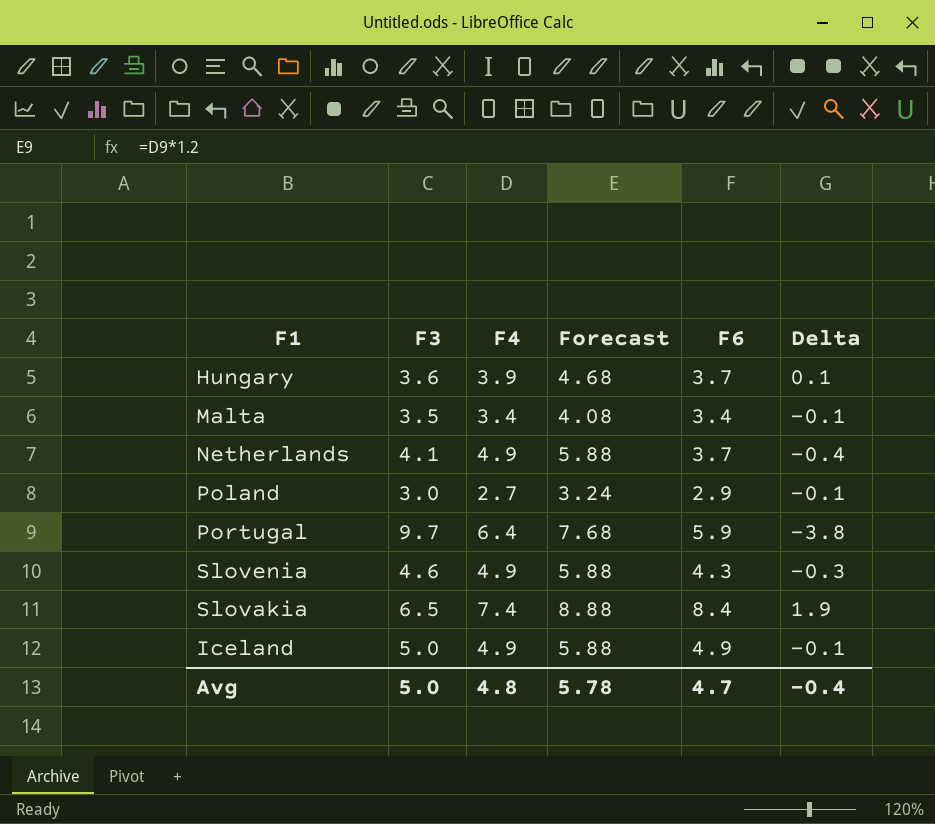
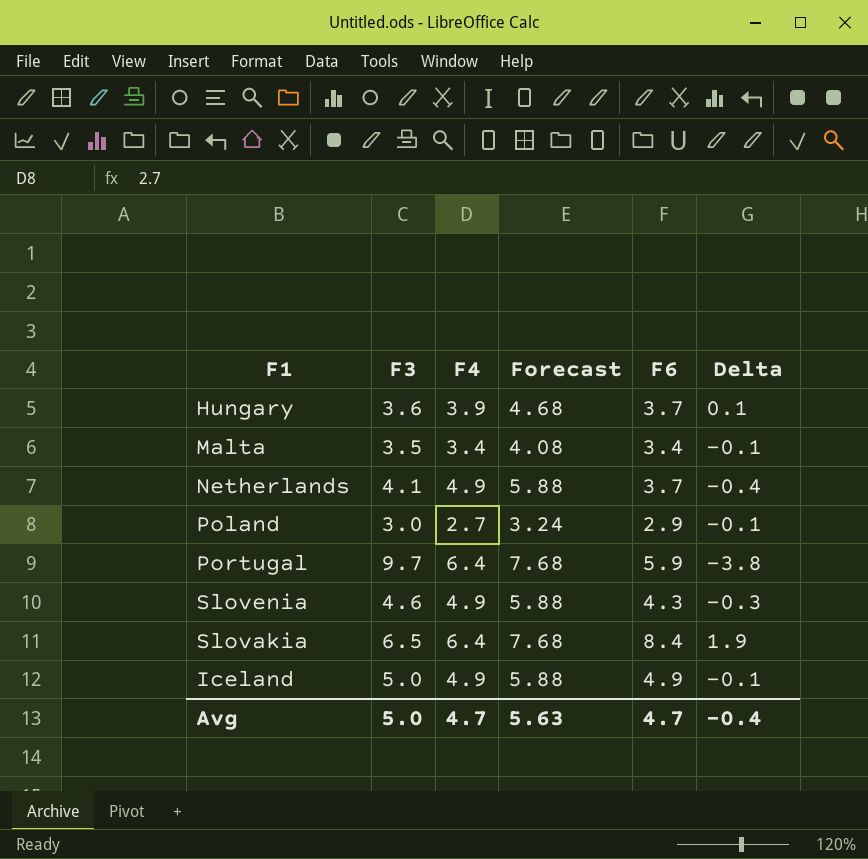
Slovakia | F4: 7.4 -> 6.4
Slovakia | Forecast: 8.88 -> 7.68
Avg | F4: 4.8 -> 4.7
Avg | Forecast: 5.78 -> 5.63

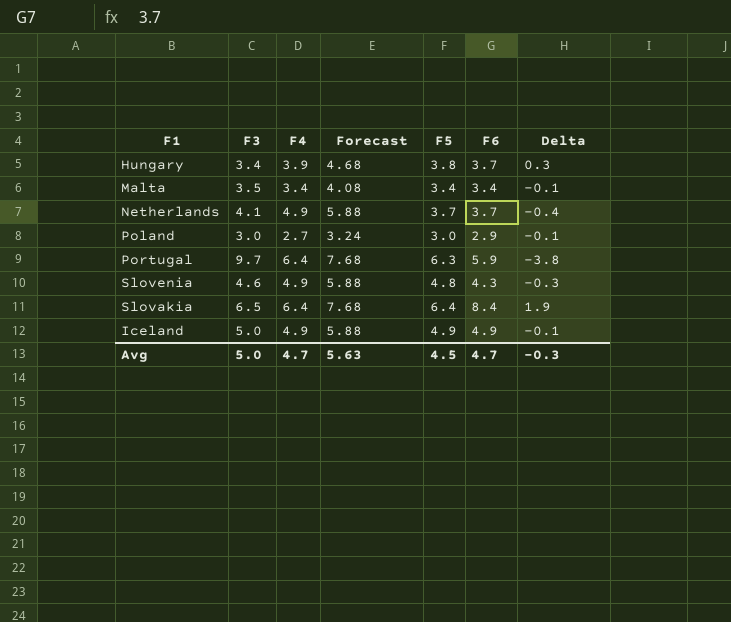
column F5 | position: none -> 5
Hungary | F3: 3.6 -> 3.4
Hungary | Delta: 0.1 -> 0.3
Avg | Delta: -0.4 -> -0.3

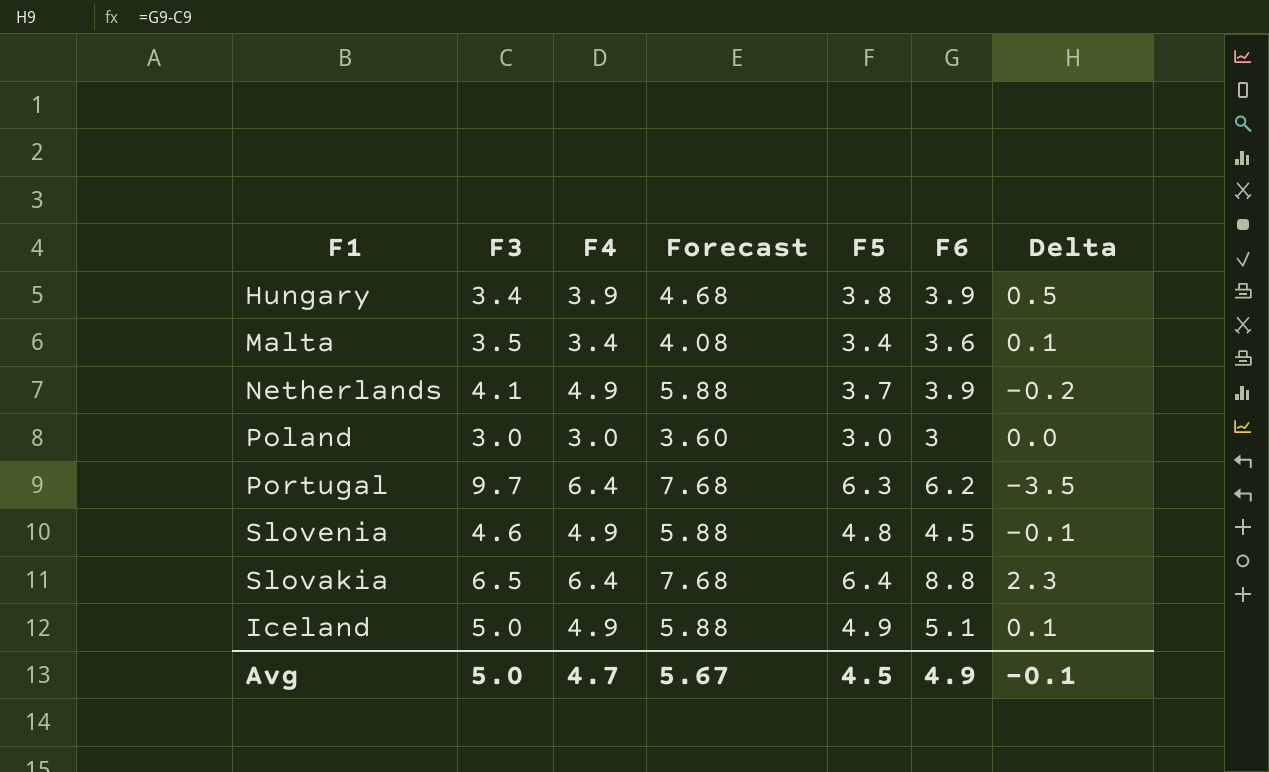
Hungary | F6: 3.7 -> 3.9
Hungary | Delta: 0.3 -> 0.5
Malta | F6: 3.4 -> 3.6
Malta | Delta: -0.1 -> 0.1
Netherlands | F6: 3.7 -> 3.9
Netherlands | Delta: -0.4 -> -0.2
Poland | F4: 2.7 -> 3.0
Poland | Forecast: 3.24 -> 3.60
Poland | F6: 2.9 -> 3
Poland | Delta: -0.1 -> 0.0
Portugal | F6: 5.9 -> 6.2
Portugal | Delta: -3.8 -> -3.5
Slovenia | F6: 4.3 -> 4.5
Slovenia | Delta: -0.3 -> -0.1
Slovakia | F6: 8.4 -> 8.8
Slovakia | Delta: 1.9 -> 2.3
Iceland | F6: 4.9 -> 5.1
Iceland | Delta: -0.1 -> 0.1
Avg | Forecast: 5.63 -> 5.67
Avg | F6: 4.7 -> 4.9
Avg | Delta: -0.3 -> -0.1

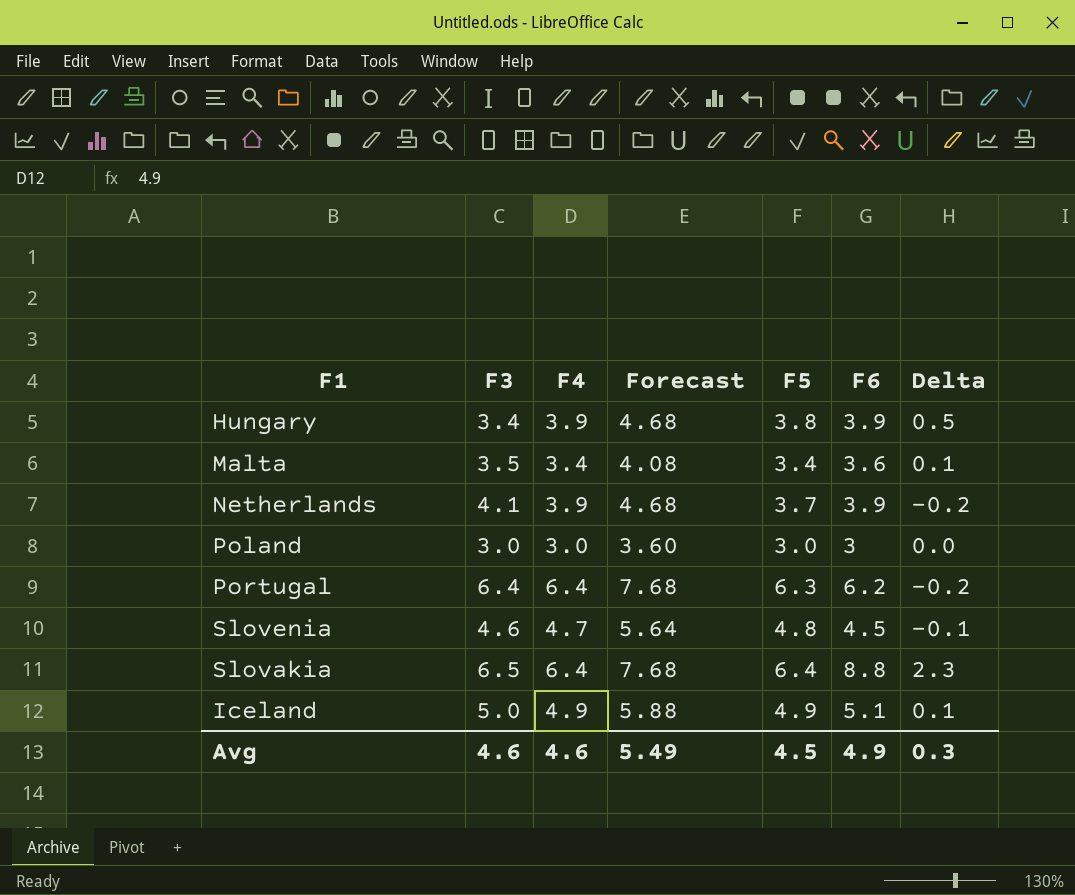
Netherlands | F4: 4.9 -> 3.9
Netherlands | Forecast: 5.88 -> 4.68
Portugal | F3: 9.7 -> 6.4
Portugal | Delta: -3.5 -> -0.2
Slovenia | F4: 4.9 -> 4.7
Slovenia | Forecast: 5.88 -> 5.64
Avg | F3: 5.0 -> 4.6
Avg | F4: 4.7 -> 4.6
Avg | Forecast: 5.67 -> 5.49
Avg | Delta: -0.1 -> 0.3

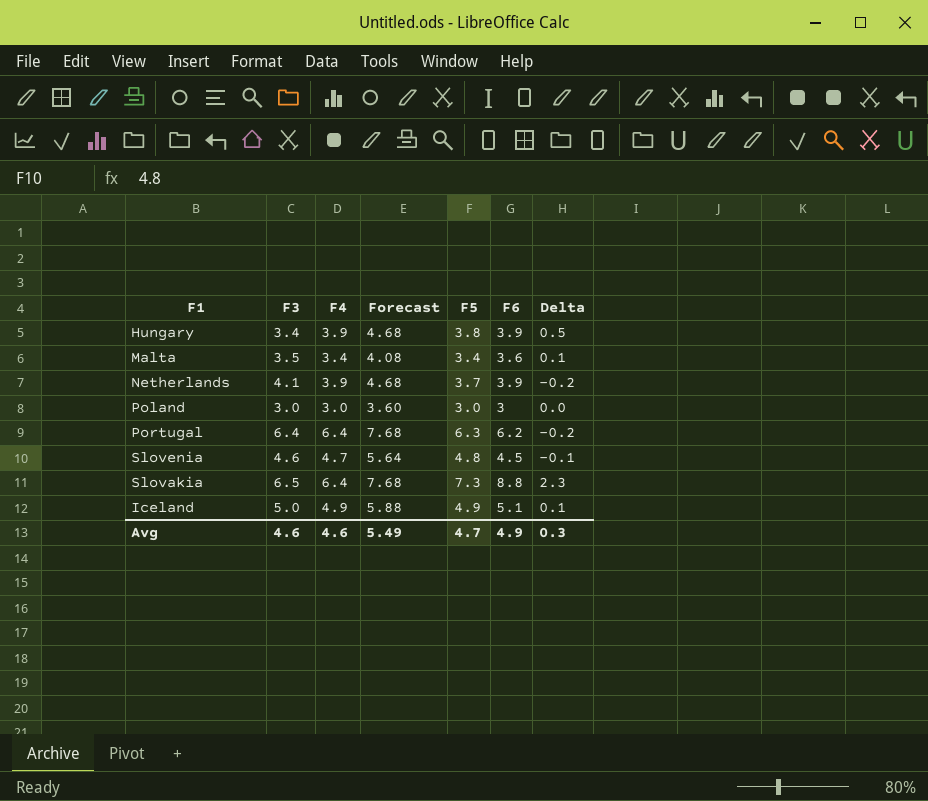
Slovakia | F5: 6.4 -> 7.3
Avg | F5: 4.5 -> 4.7

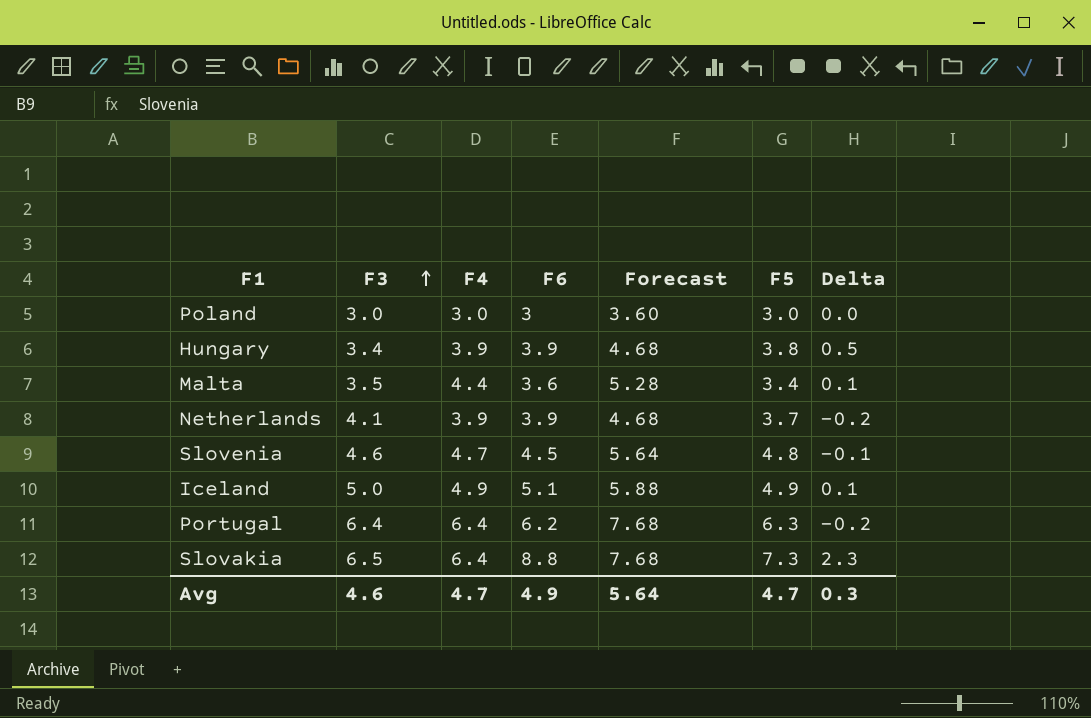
row order: none -> F3 ascending
column F6 | position: 6 -> 4
Malta | F4: 3.4 -> 4.4
Malta | Forecast: 4.08 -> 5.28
Avg | F4: 4.6 -> 4.7
Avg | Forecast: 5.49 -> 5.64

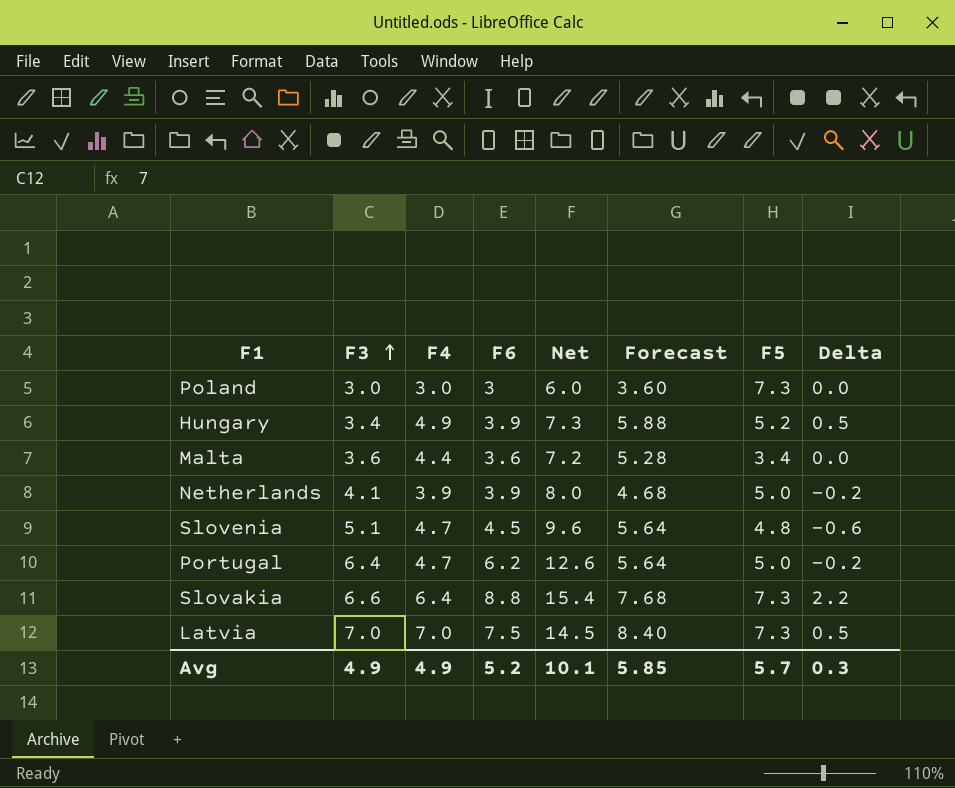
column Net | formula: none -> [F3] + [F6]
row Iceland: 5.0 | 4.9 | 5.1 | 5.88 | 4.9 | 0.1 -> none
Poland | F5: 3.0 -> 7.3
Hungary | F4: 3.9 -> 4.9
Hungary | Forecast: 4.68 -> 5.88
Hungary | F5: 3.8 -> 5.2
Malta | F3: 3.5 -> 3.6
Malta | Delta: 0.1 -> 0.0
Netherlands | F5: 3.7 -> 5.0
Slovenia | F3: 4.6 -> 5.1
Slovenia | Delta: -0.1 -> -0.6
Portugal | F4: 6.4 -> 4.7
Portugal | Forecast: 7.68 -> 5.64
Portugal | F5: 6.3 -> 5.0
Slovakia | F3: 6.5 -> 6.6
Slovakia | Delta: 2.3 -> 2.2
row Latvia: none -> 7.0 | 7.0 | 7.5 | 14.5 | 8.40 | 7.3 | 0.5
Avg | F3: 4.6 -> 4.9
Avg | F4: 4.7 -> 4.9
Avg | F6: 4.9 -> 5.2
Avg | Forecast: 5.64 -> 5.85
Avg | F5: 4.7 -> 5.7

